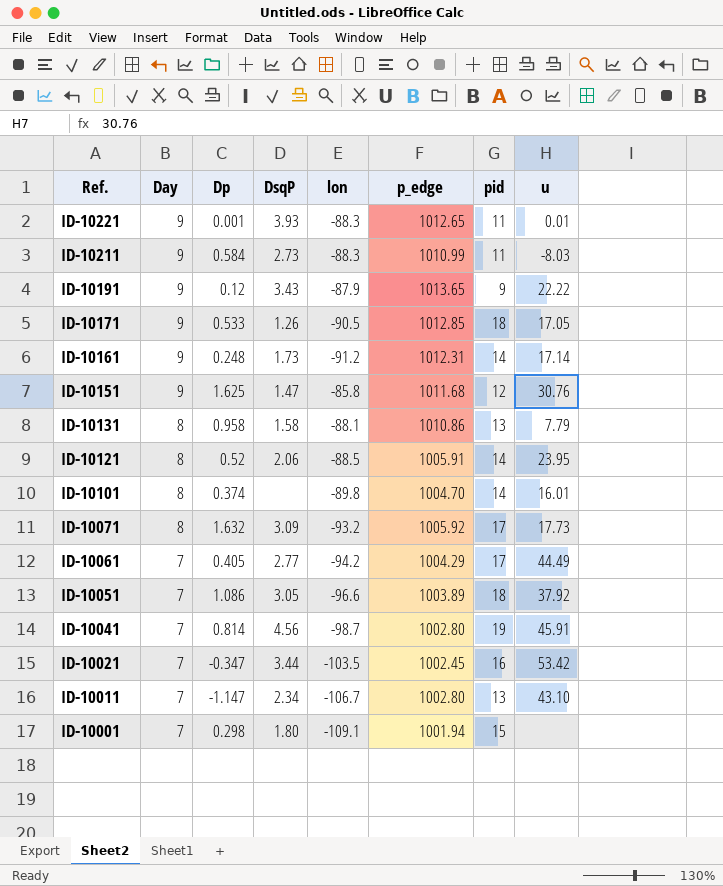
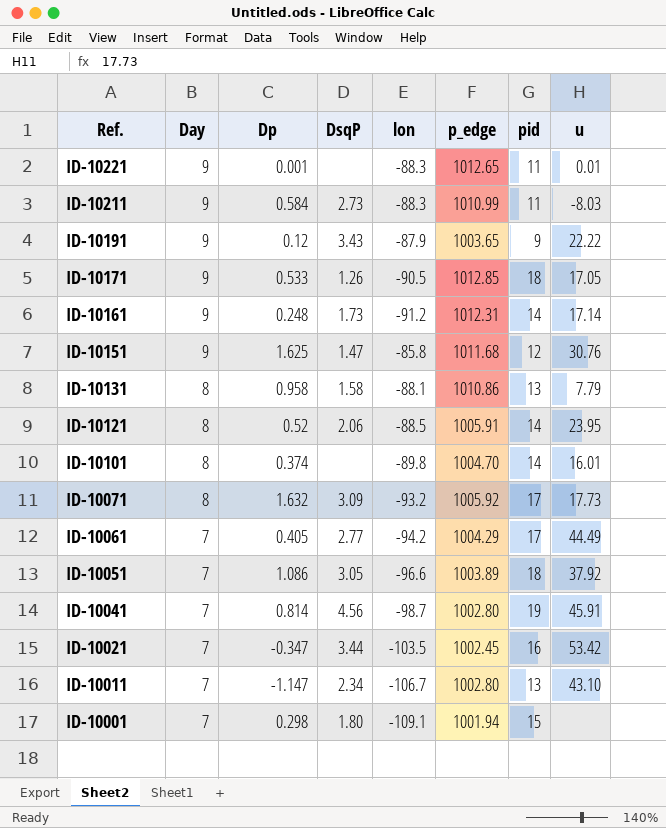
ID-10221 | DsqP: 3.93 -> none
ID-10191 | p_edge: 1013.65 -> 1003.65

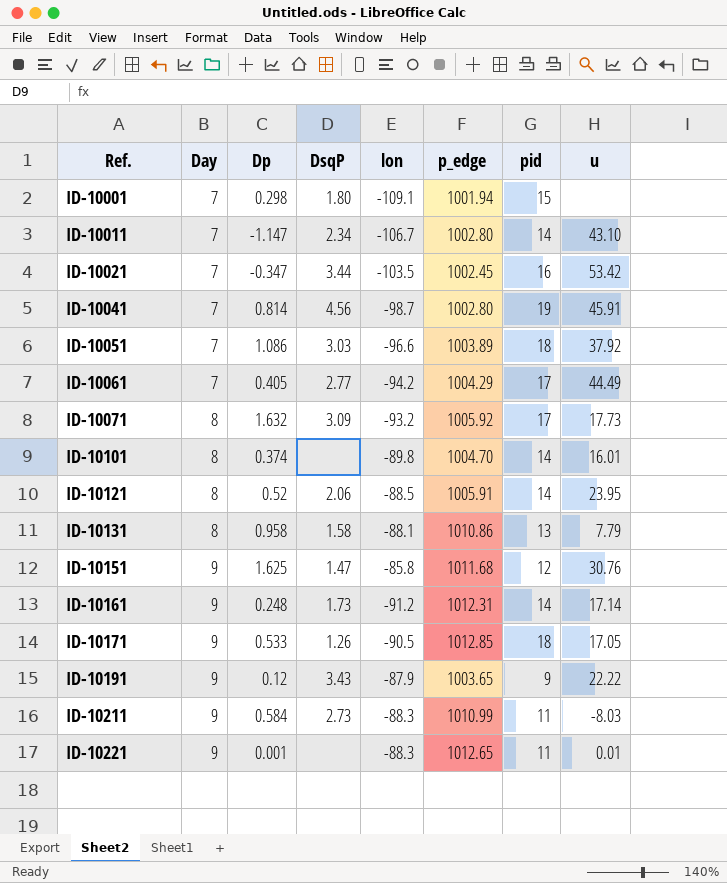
row order: Ref. descending -> Ref. ascending
ID-10011 | pid: 13 -> 14
ID-10051 | DsqP: 3.05 -> 3.03

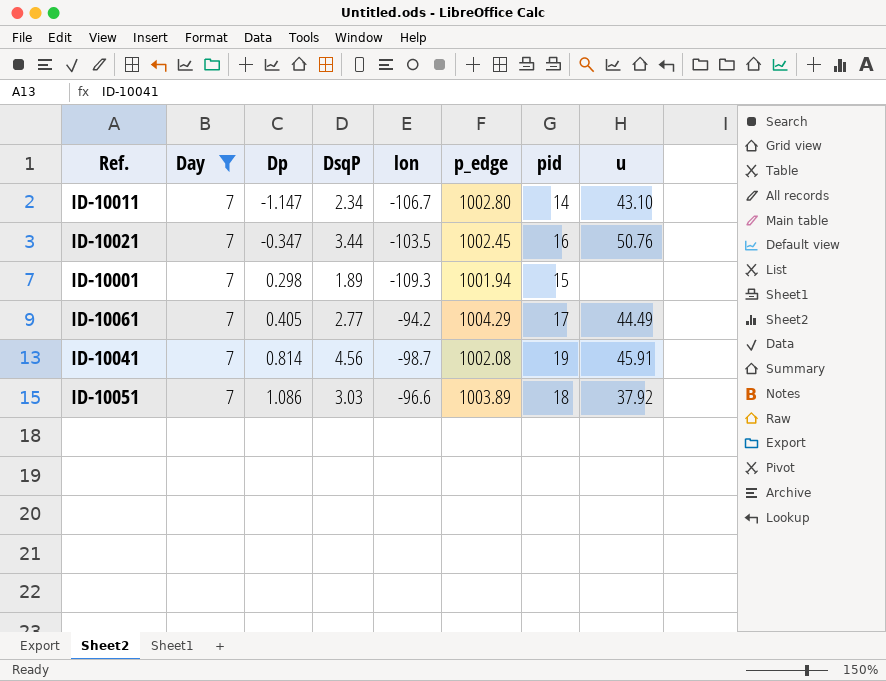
filter: none -> Day = 7
row order: Ref. ascending -> Dp ascending
ID-10021 | u: 53.42 -> 50.76
ID-10001 | DsqP: 1.80 -> 1.89
ID-10001 | lon: -109.1 -> -109.3
ID-10041 | p_edge: 1002.80 -> 1002.08

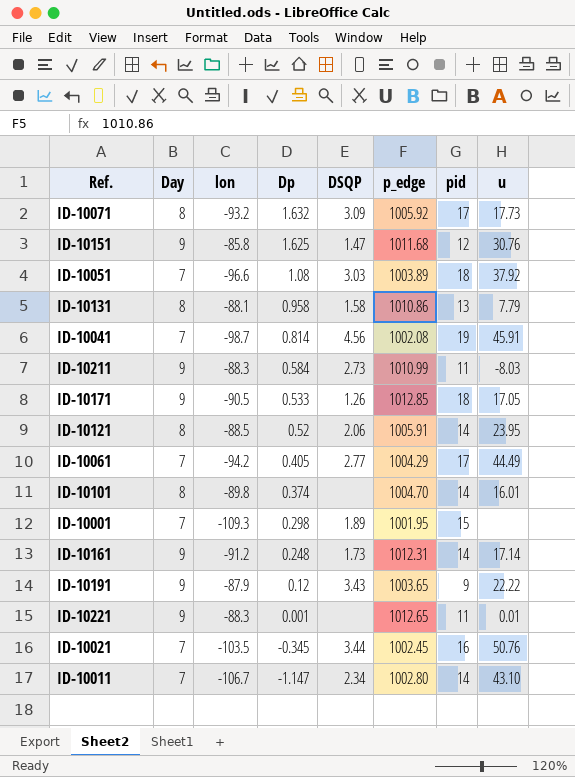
filter: Day = 7 -> none
row order: Dp ascending -> Dp descending
column lon | position: 5 -> 3
column name: DsqP -> DSQP
ID-10051 | Dp: 1.086 -> 1.08
ID-10001 | p_edge: 1001.94 -> 1001.95
ID-10021 | Dp: -0.347 -> -0.345

